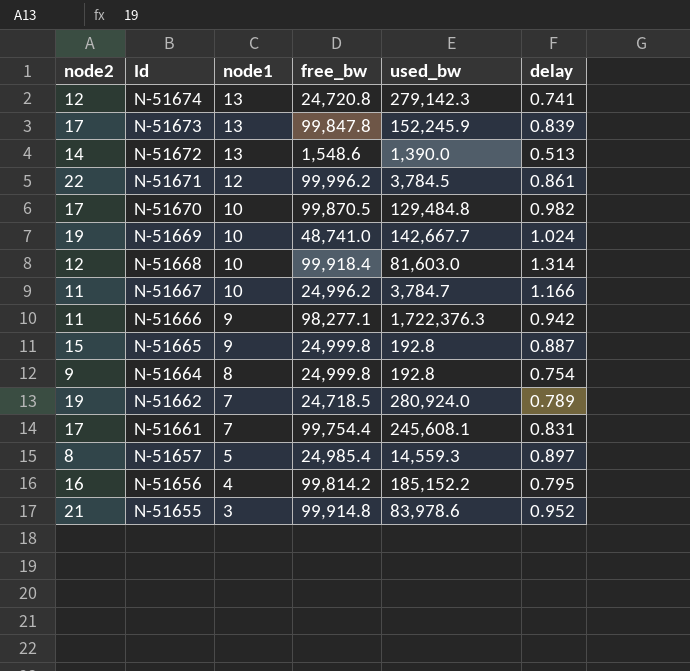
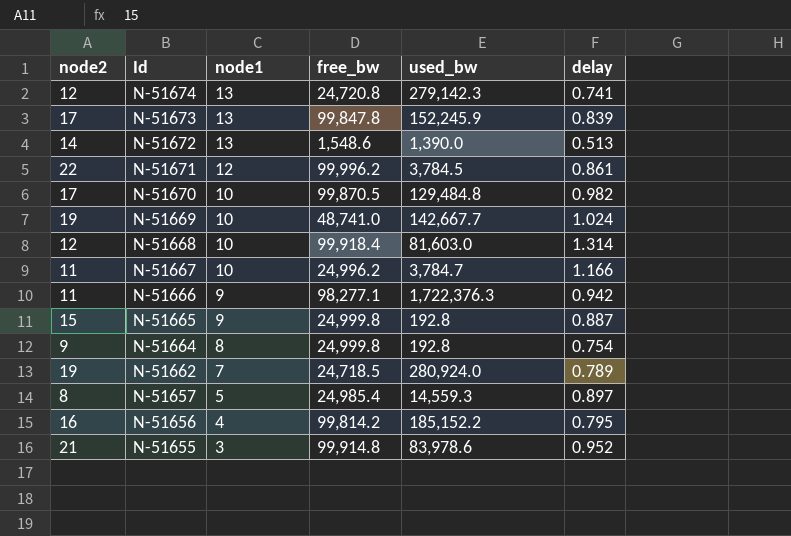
row N-51661: 17 | 7 | 99,754.4 | 245,608.1 | 0.831 -> none

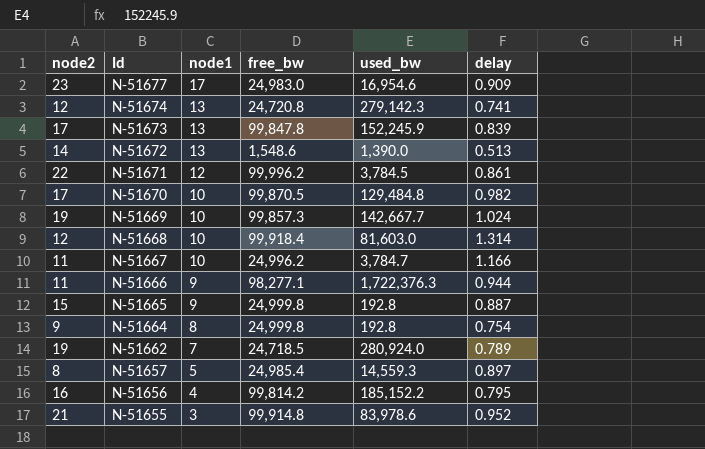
row N-51677: none -> 23 | 17 | 24,983.0 | 16,954.6 | 0.909
N-51669 | free_bw: 48,741.0 -> 99,857.3
N-51666 | delay: 0.942 -> 0.944

